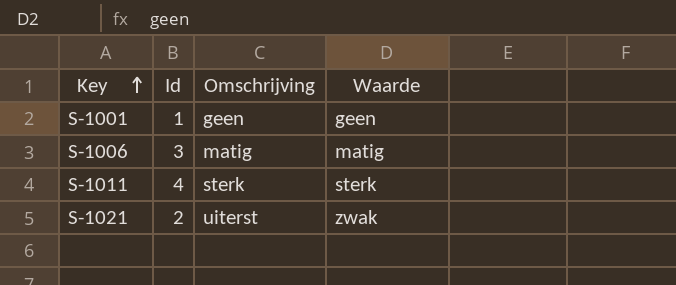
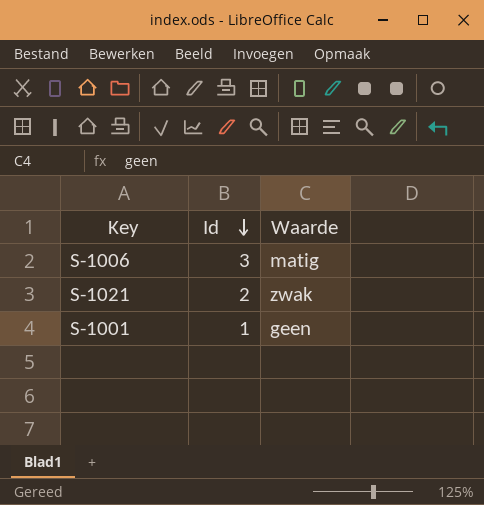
row order: Key ascending -> Id descending
column Omschrijving | position: 3 -> none
row S-1011: 4 | sterk | sterk -> none

